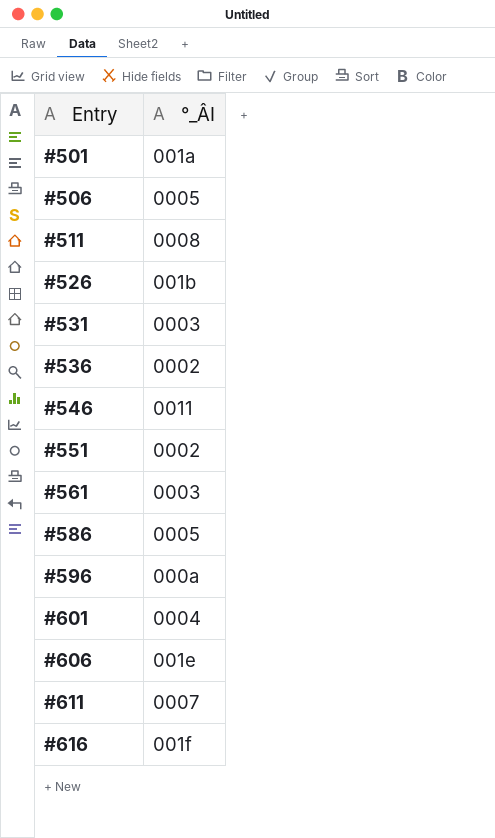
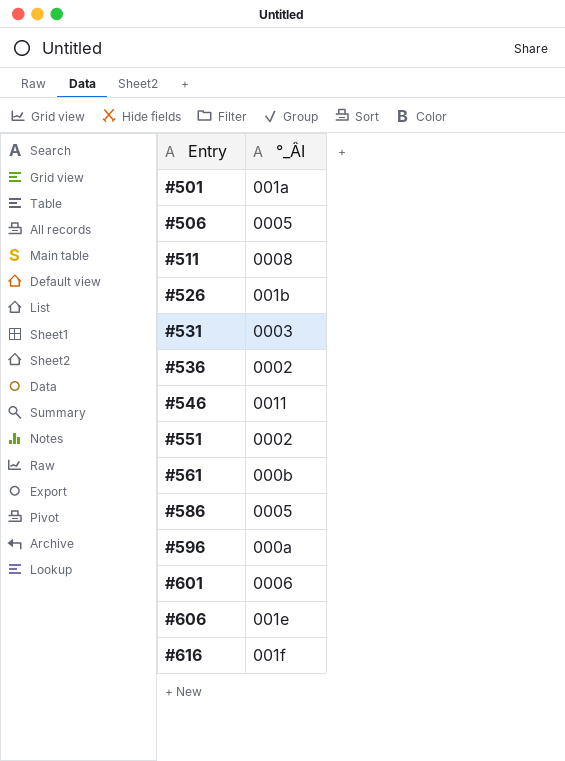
row #611: 0007 -> none
#561 | °_ÂI: 0003 -> 000b
#601 | °_ÂI: 0004 -> 0006

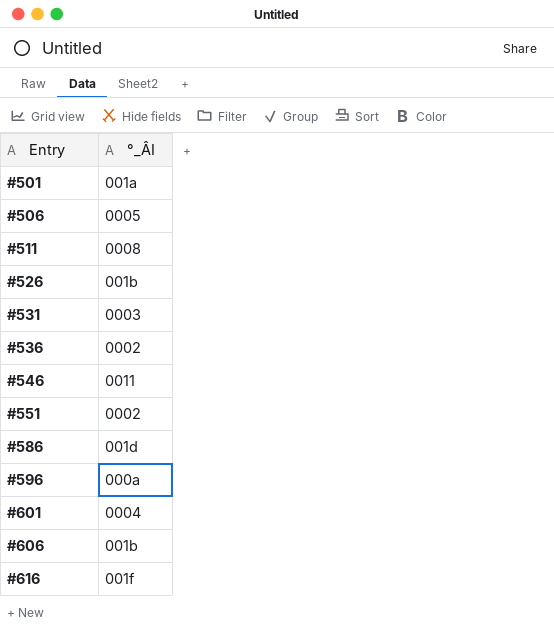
row #561: 000b -> none
#586 | °_ÂI: 0005 -> 001d
#601 | °_ÂI: 0006 -> 0004
#606 | °_ÂI: 001e -> 001b

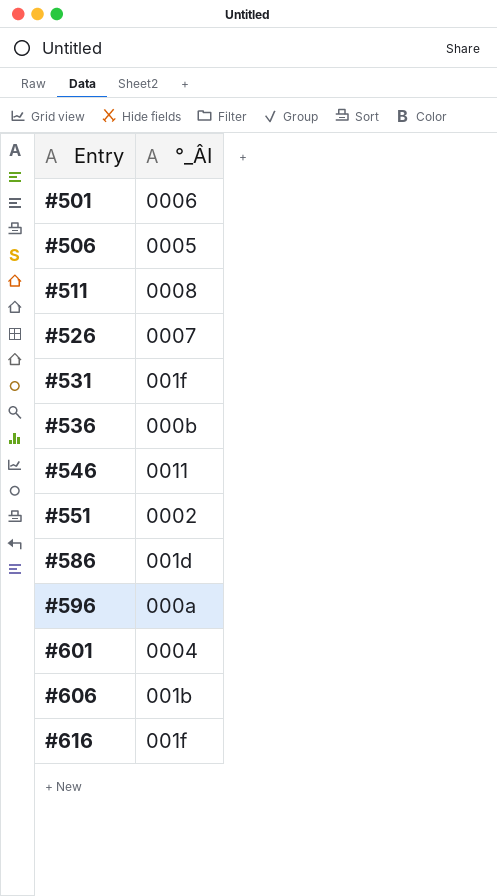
#501 | °_ÂI: 001a -> 0006
#526 | °_ÂI: 001b -> 0007
#531 | °_ÂI: 0003 -> 001f
#536 | °_ÂI: 0002 -> 000b

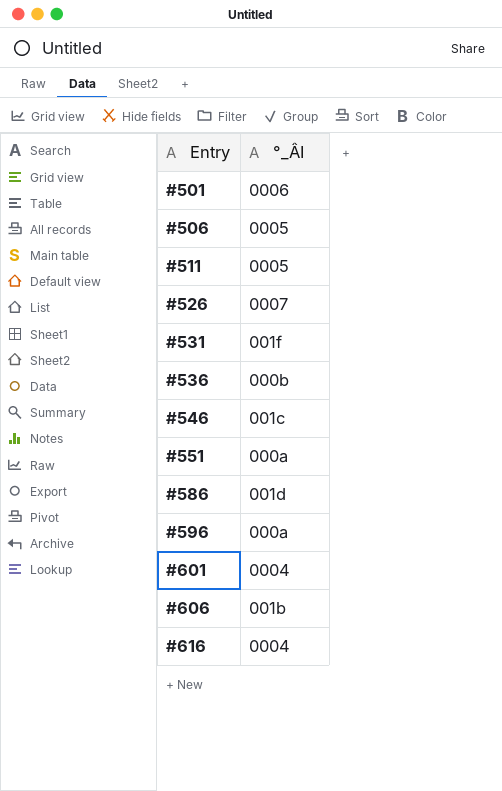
#511 | °_ÂI: 0008 -> 0005
#546 | °_ÂI: 0011 -> 001c
#551 | °_ÂI: 0002 -> 000a
#616 | °_ÂI: 001f -> 0004

